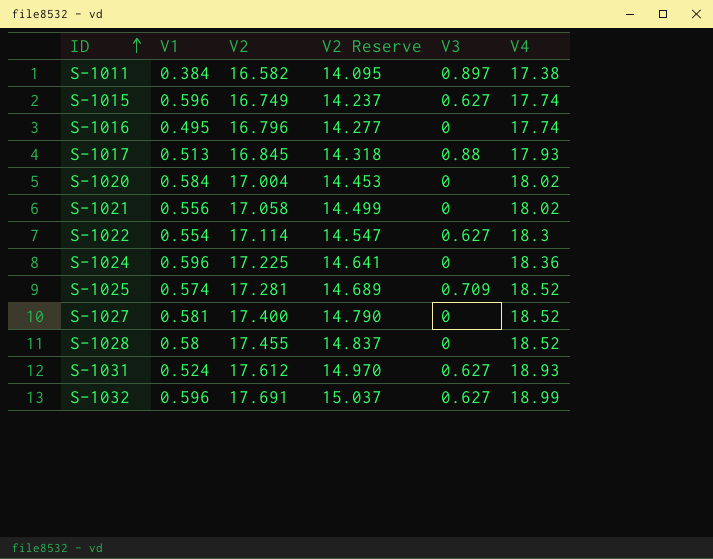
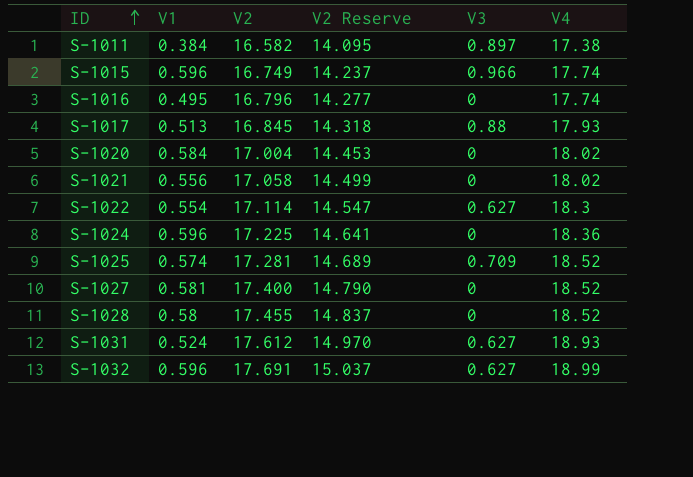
S-1015 | V3: 0.627 -> 0.966

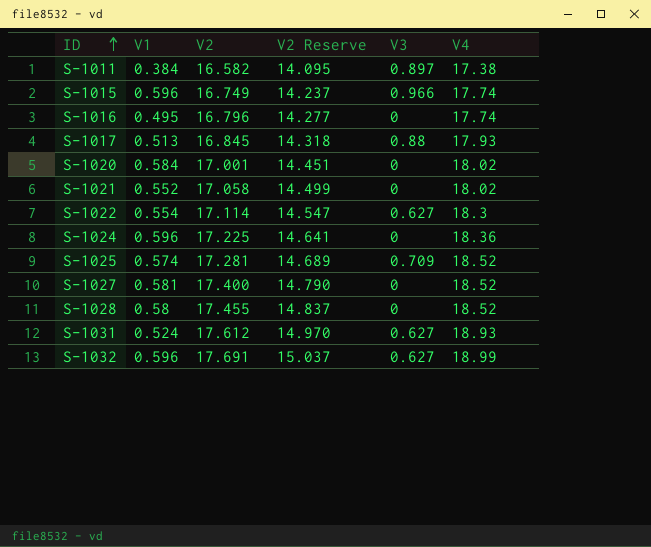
S-1020 | V2: 17.004 -> 17.001
S-1020 | V2 Reserve: 14.453 -> 14.451
S-1021 | V1: 0.556 -> 0.552

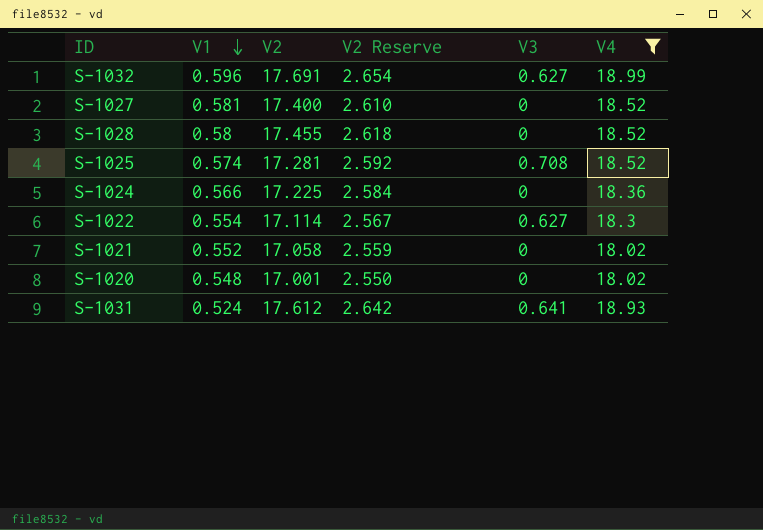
filter: none -> V4 >= 18.02
row order: ID ascending -> V1 descending
column V2 Reserve | formula: [V2] * 0.85 -> [V2] * 0.15
S-1025 | V3: 0.709 -> 0.708
S-1024 | V1: 0.596 -> 0.566
S-1020 | V1: 0.584 -> 0.548
S-1031 | V3: 0.627 -> 0.641

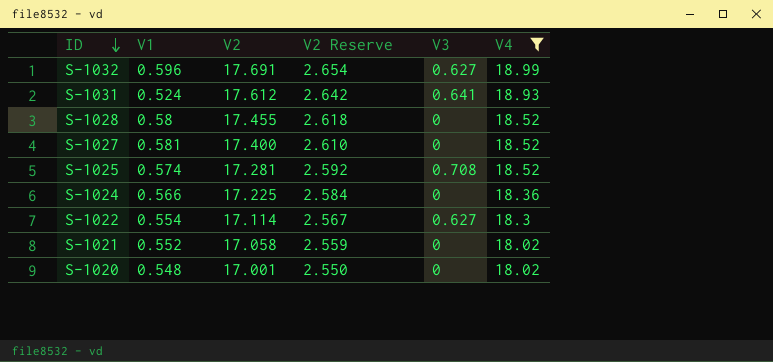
row order: V1 descending -> ID descending

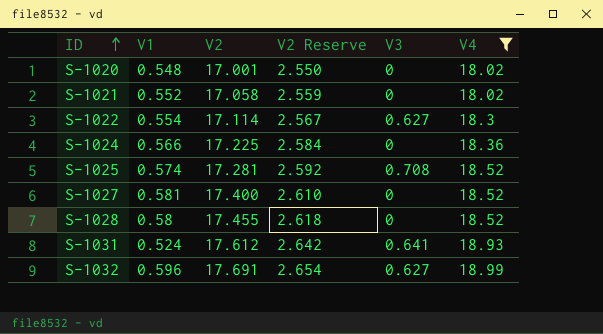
row order: ID descending -> ID ascending

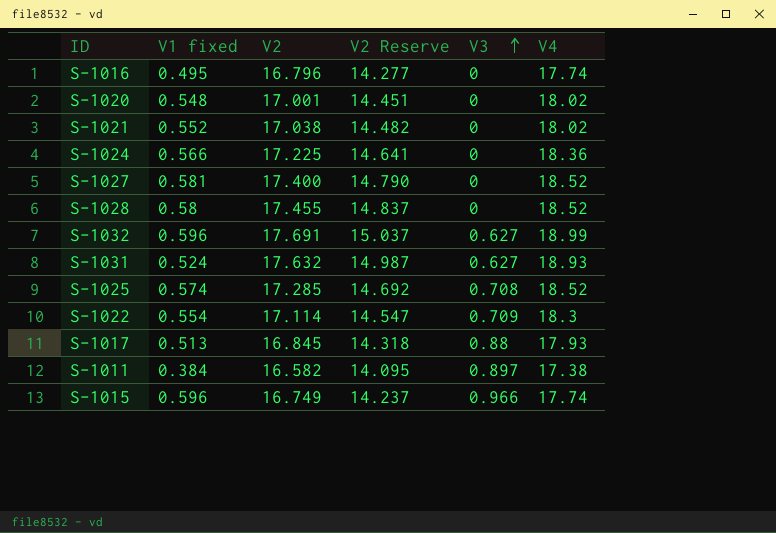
filter: V4 >= 18.02 -> none
row order: ID ascending -> V3 ascending
column name: V1 -> V1 fixed
column V2 Reserve | formula: [V2] * 0.15 -> [V2] * 0.85
S-1021 | V2: 17.058 -> 17.038
S-1031 | V2: 17.612 -> 17.632
S-1031 | V3: 0.641 -> 0.627
S-1025 | V2: 17.281 -> 17.285
S-1022 | V3: 0.627 -> 0.709

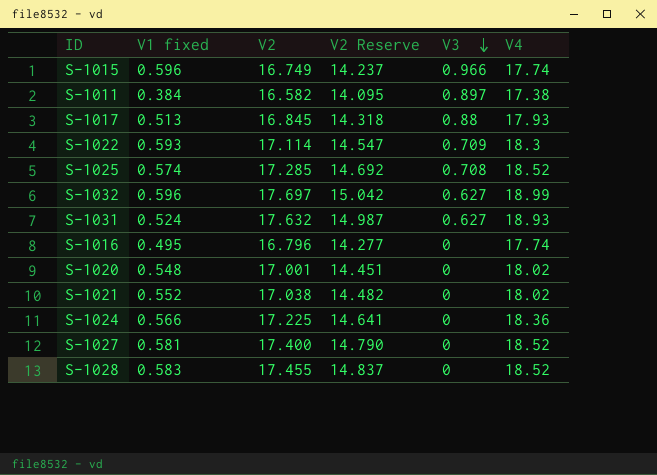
row order: V3 ascending -> V3 descending
S-1022 | V1 fixed: 0.554 -> 0.593
S-1032 | V2: 17.691 -> 17.697
S-1032 | V2 Reserve: 15.037 -> 15.042
S-1028 | V1 fixed: 0.58 -> 0.583

